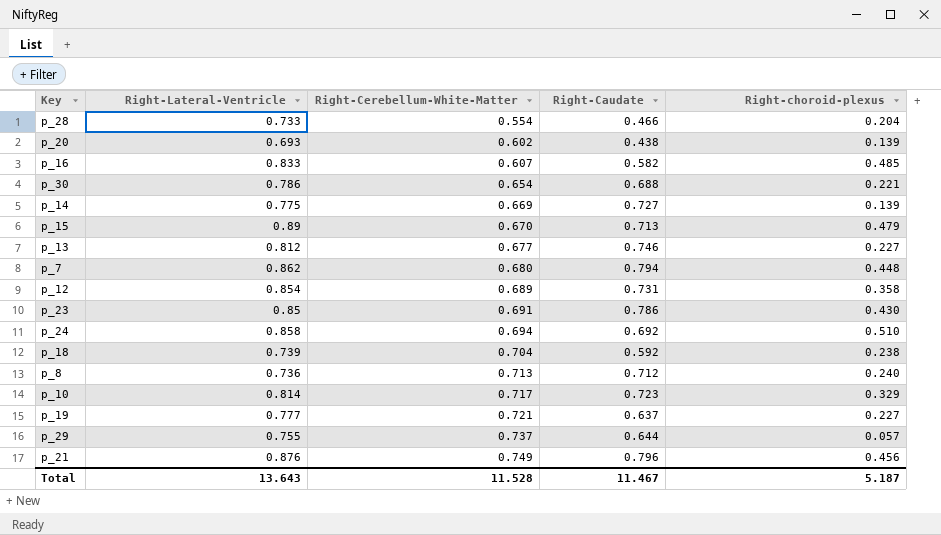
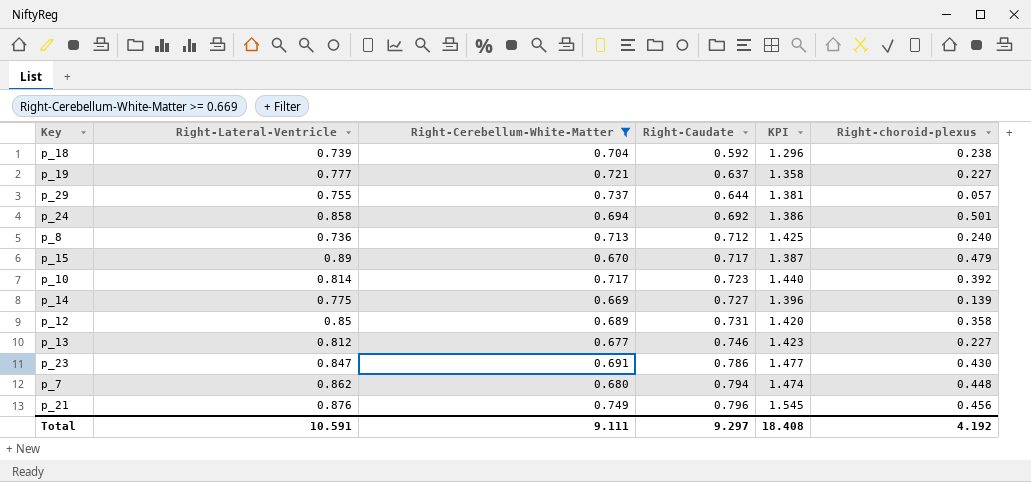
filter: none -> Right-Cerebellum-White-Matter >= 0.669
row order: Right-Cerebellum-White-Matter ascending -> Right-Caudate ascending
column KPI | formula: none -> [Right-Cerebellum-White-Matter] + [Right-Caudate]
p_24 | Right-choroid-plexus: 0.510 -> 0.501
p_15 | Right-Caudate: 0.713 -> 0.717
p_10 | Right-choroid-plexus: 0.329 -> 0.392
p_12 | Right-Lateral-Ventricle: 0.854 -> 0.85
p_23 | Right-Lateral-Ventricle: 0.85 -> 0.847
Total | Right-Lateral-Ventricle: 13.643 -> 10.591
Total | Right-Cerebellum-White-Matter: 11.528 -> 9.111
Total | Right-Caudate: 11.467 -> 9.297
Total | Right-choroid-plexus: 5.187 -> 4.192

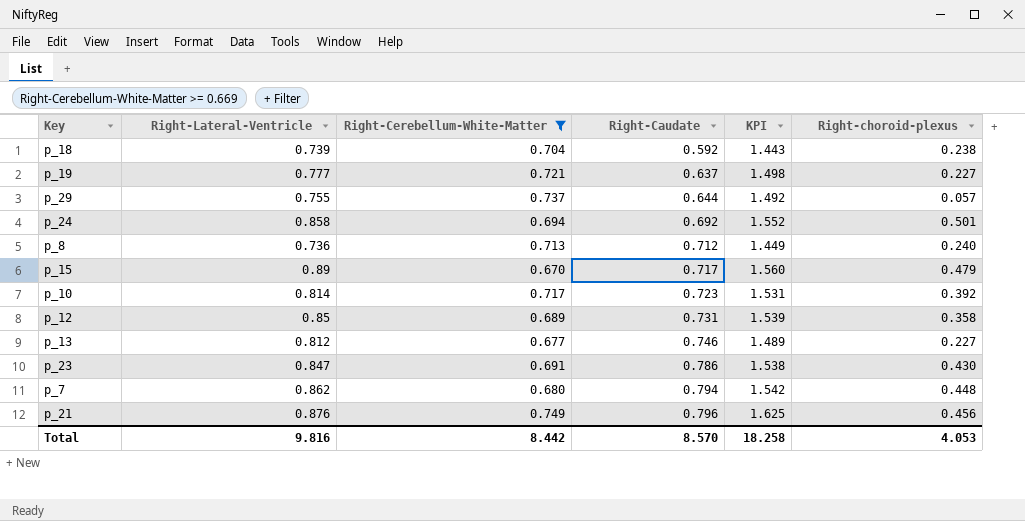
column KPI | formula: [Right-Cerebellum-White-Matter] + [Right-Caudate] -> [Right-Lateral-Ventricle] + [Right-Cerebellum-White-Matter]
row p_14: 0.775 | 0.669 | 0.727 | 1.396 | 0.139 -> none
Total | Right-Lateral-Ventricle: 10.591 -> 9.816
Total | Right-Cerebellum-White-Matter: 9.111 -> 8.442
Total | Right-Caudate: 9.297 -> 8.570
Total | KPI: 18.408 -> 18.258
Total | Right-choroid-plexus: 4.192 -> 4.053

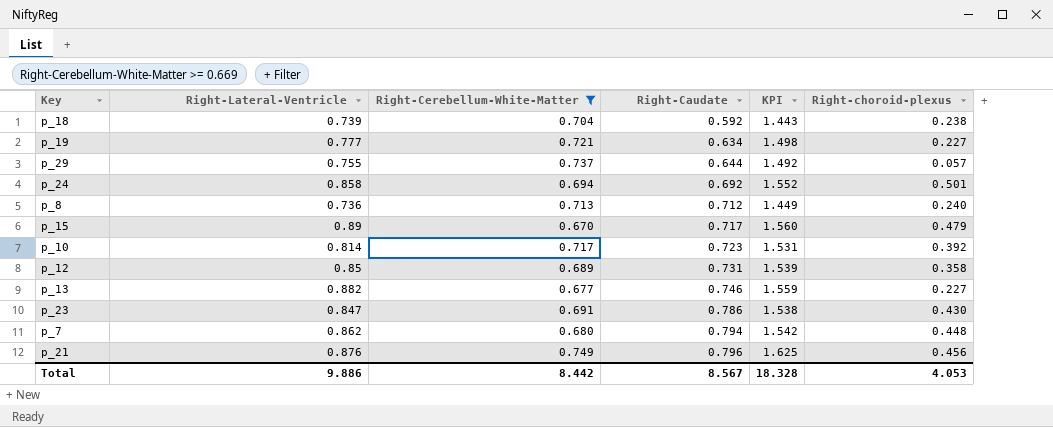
p_19 | Right-Caudate: 0.637 -> 0.634
p_13 | Right-Lateral-Ventricle: 0.812 -> 0.882
p_13 | KPI: 1.489 -> 1.559
Total | Right-Lateral-Ventricle: 9.816 -> 9.886
Total | Right-Caudate: 8.570 -> 8.567
Total | KPI: 18.258 -> 18.328

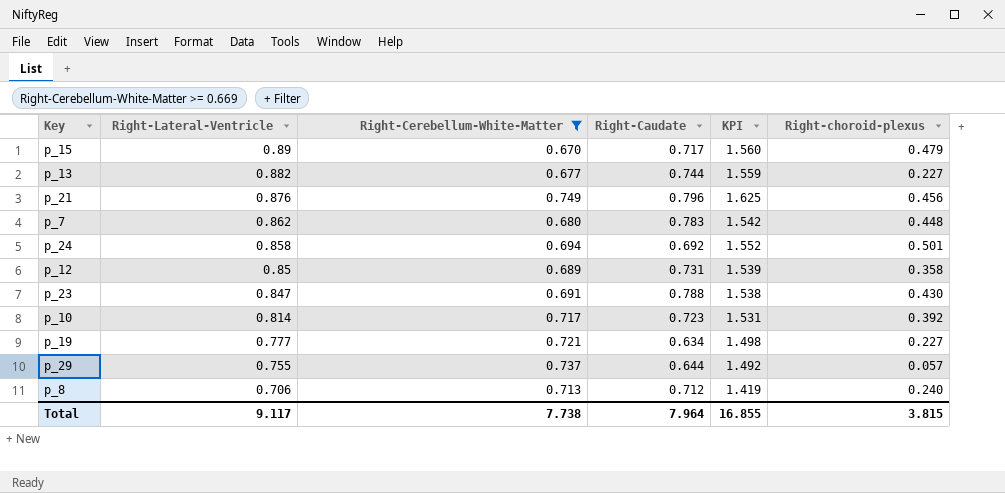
row order: Right-Caudate ascending -> Right-Lateral-Ventricle descending
row p_18: 0.739 | 0.704 | 0.592 | 1.443 | 0.238 -> none
p_13 | Right-Caudate: 0.746 -> 0.744
p_7 | Right-Caudate: 0.794 -> 0.783
p_23 | Right-Caudate: 0.786 -> 0.788
p_8 | Right-Lateral-Ventricle: 0.736 -> 0.706
p_8 | KPI: 1.449 -> 1.419
Total | Right-Lateral-Ventricle: 9.886 -> 9.117
Total | Right-Cerebellum-White-Matter: 8.442 -> 7.738
Total | Right-Caudate: 8.567 -> 7.964
Total | KPI: 18.328 -> 16.855
Total | Right-choroid-plexus: 4.053 -> 3.815

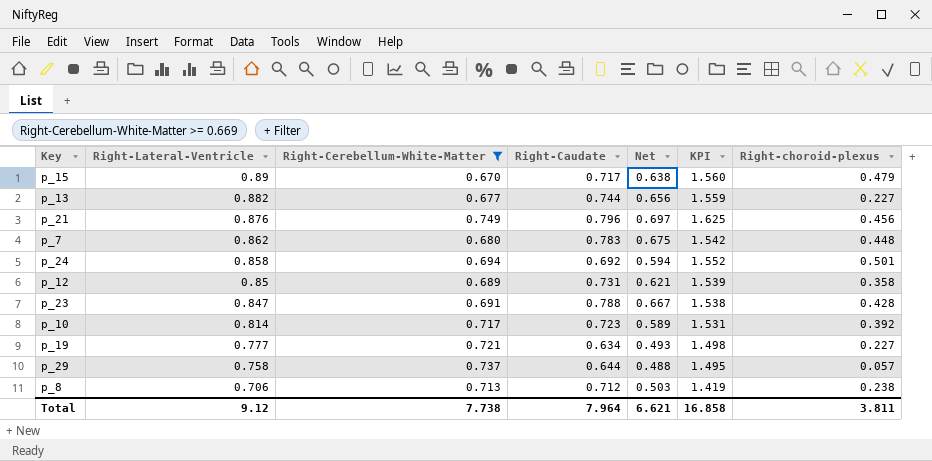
column Net | formula: none -> [Right-Lateral-Ventricle] * [Right-Caudate]
p_23 | Right-choroid-plexus: 0.430 -> 0.428
p_29 | Right-Lateral-Ventricle: 0.755 -> 0.758
p_29 | KPI: 1.492 -> 1.495
p_8 | Right-choroid-plexus: 0.240 -> 0.238
Total | Right-Lateral-Ventricle: 9.117 -> 9.12
Total | KPI: 16.855 -> 16.858
Total | Right-choroid-plexus: 3.815 -> 3.811

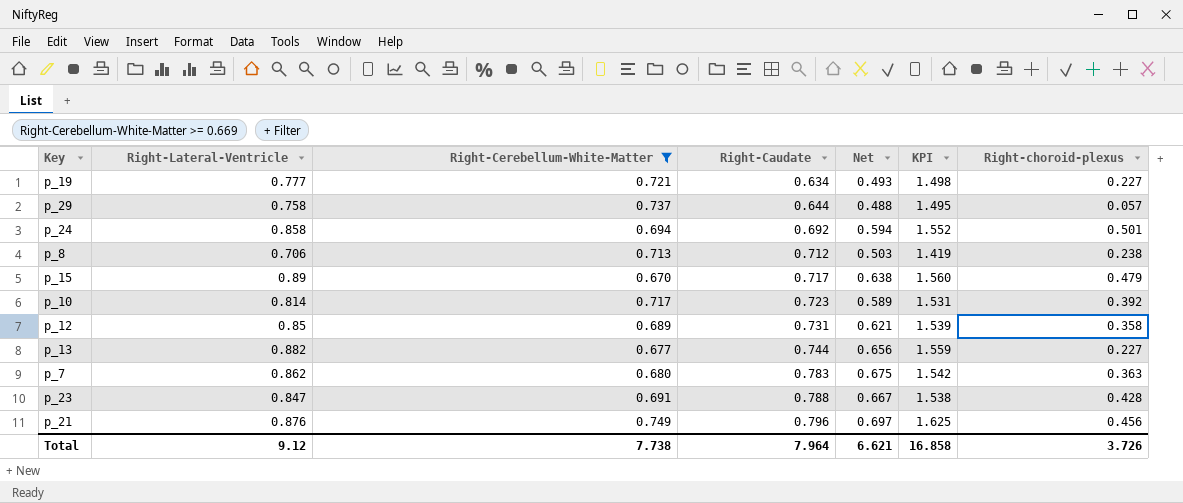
row order: Right-Lateral-Ventricle descending -> Right-Caudate ascending
p_7 | Right-choroid-plexus: 0.448 -> 0.363
Total | Right-choroid-plexus: 3.811 -> 3.726

